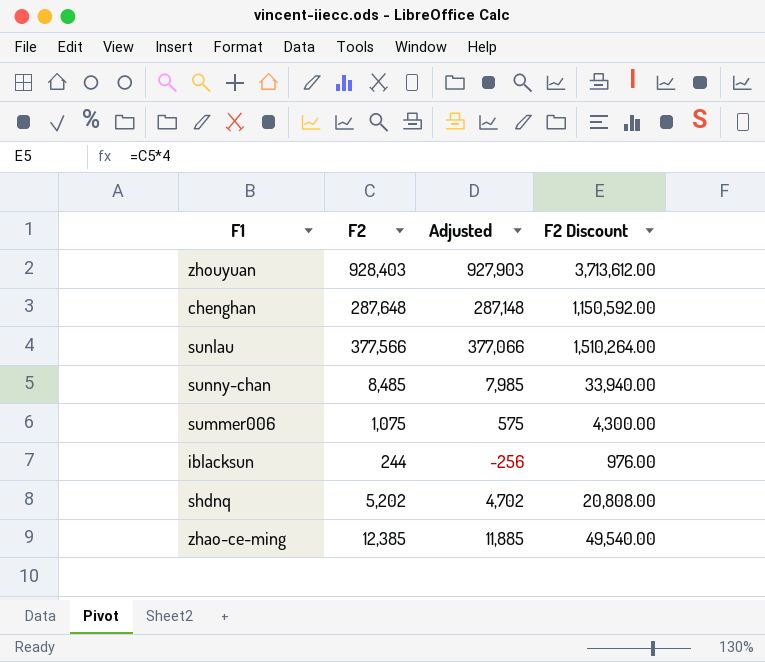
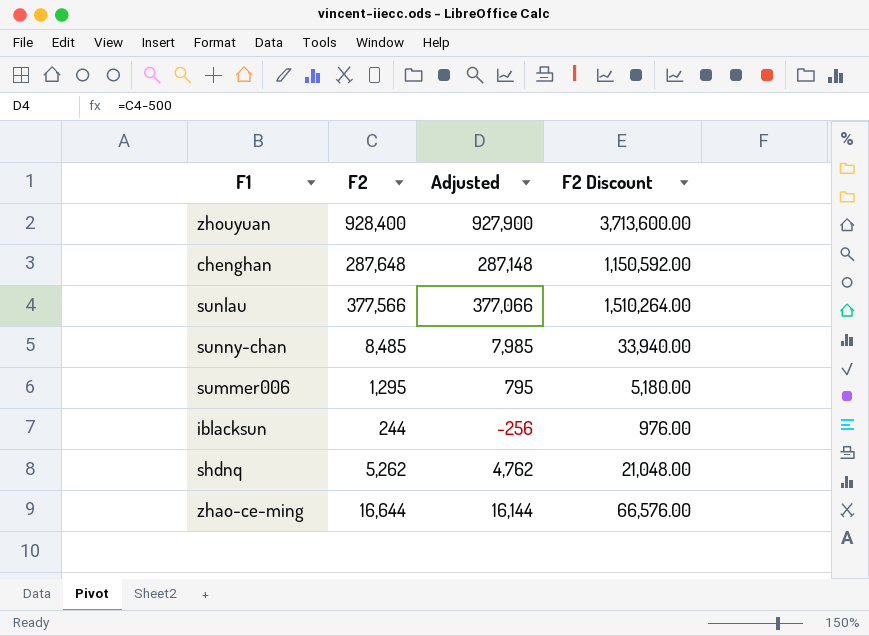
zhouyuan | F2: 928,403 -> 928,400
zhouyuan | Adjusted: 927,903 -> 927,900
zhouyuan | F2 Discount: 3,713,612.00 -> 3,713,600.00
summer006 | F2: 1,075 -> 1,295
summer006 | Adjusted: 575 -> 795
summer006 | F2 Discount: 4,300.00 -> 5,180.00
shdnq | F2: 5,202 -> 5,262
shdnq | Adjusted: 4,702 -> 4,762
shdnq | F2 Discount: 20,808.00 -> 21,048.00
zhao-ce-ming | F2: 12,385 -> 16,644
zhao-ce-ming | Adjusted: 11,885 -> 16,144
zhao-ce-ming | F2 Discount: 49,540.00 -> 66,576.00

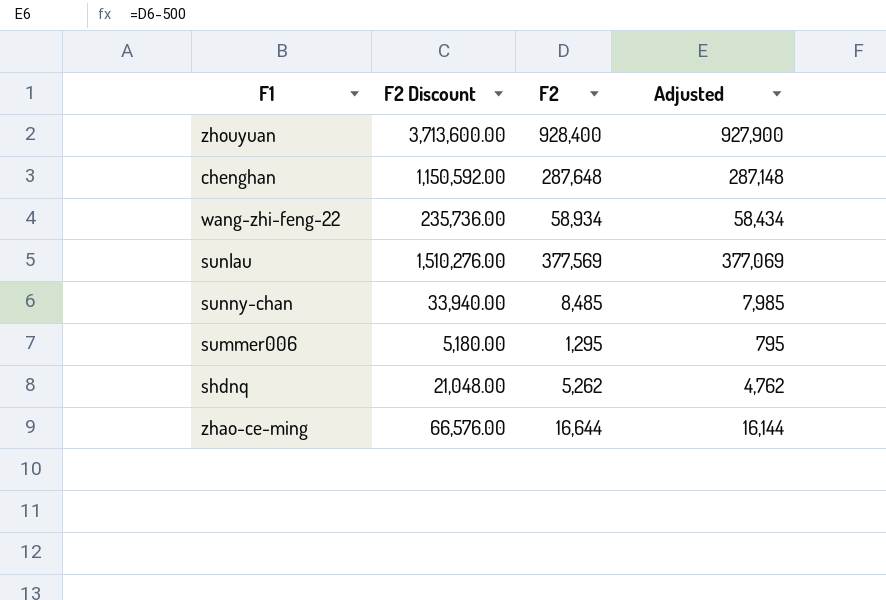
column F2 Discount | position: 4 -> 2
row iblacksun: 244 | -256 | 976.00 -> none
row wang-zhi-feng-22: none -> 235,736.00 | 58,934 | 58,434
sunlau | F2 Discount: 1,510,264.00 -> 1,510,276.00
sunlau | F2: 377,566 -> 377,569
sunlau | Adjusted: 377,066 -> 377,069

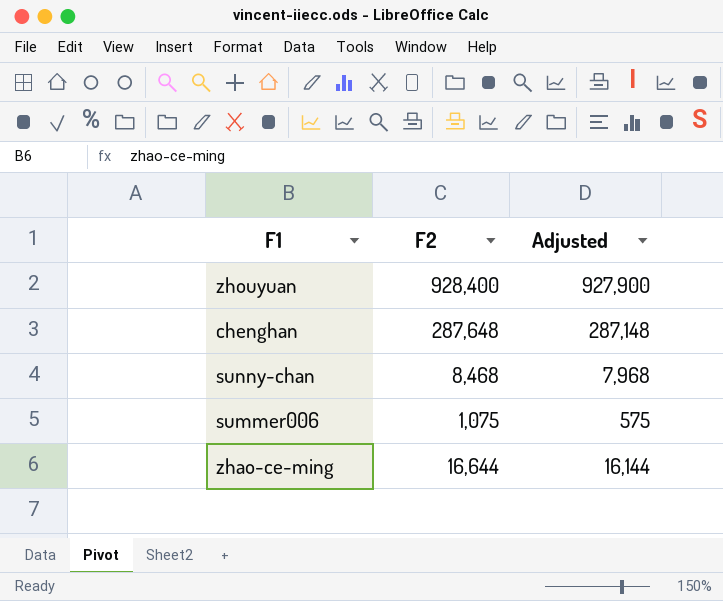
column F2 Discount | formula: [F2] * 4 -> none
row wang-zhi-feng-22: 235,736.00 | 58,934 | 58,434 -> none
row sunlau: 1,510,276.00 | 377,569 | 377,069 -> none
row shdnq: 21,048.00 | 5,262 | 4,762 -> none
sunny-chan | F2: 8,485 -> 8,468
sunny-chan | Adjusted: 7,985 -> 7,968
summer006 | F2: 1,295 -> 1,075
summer006 | Adjusted: 795 -> 575

